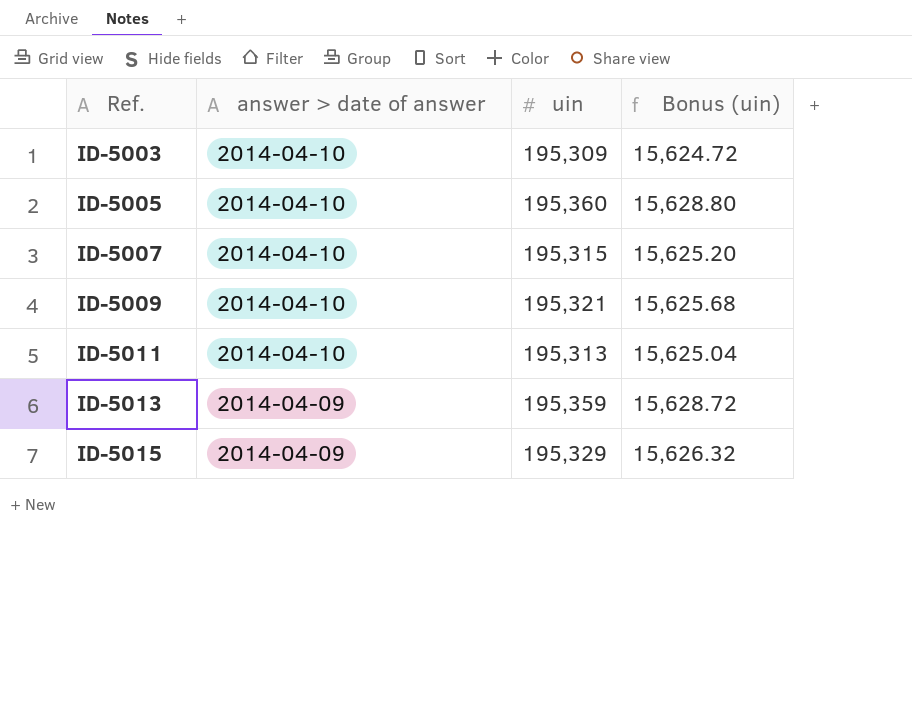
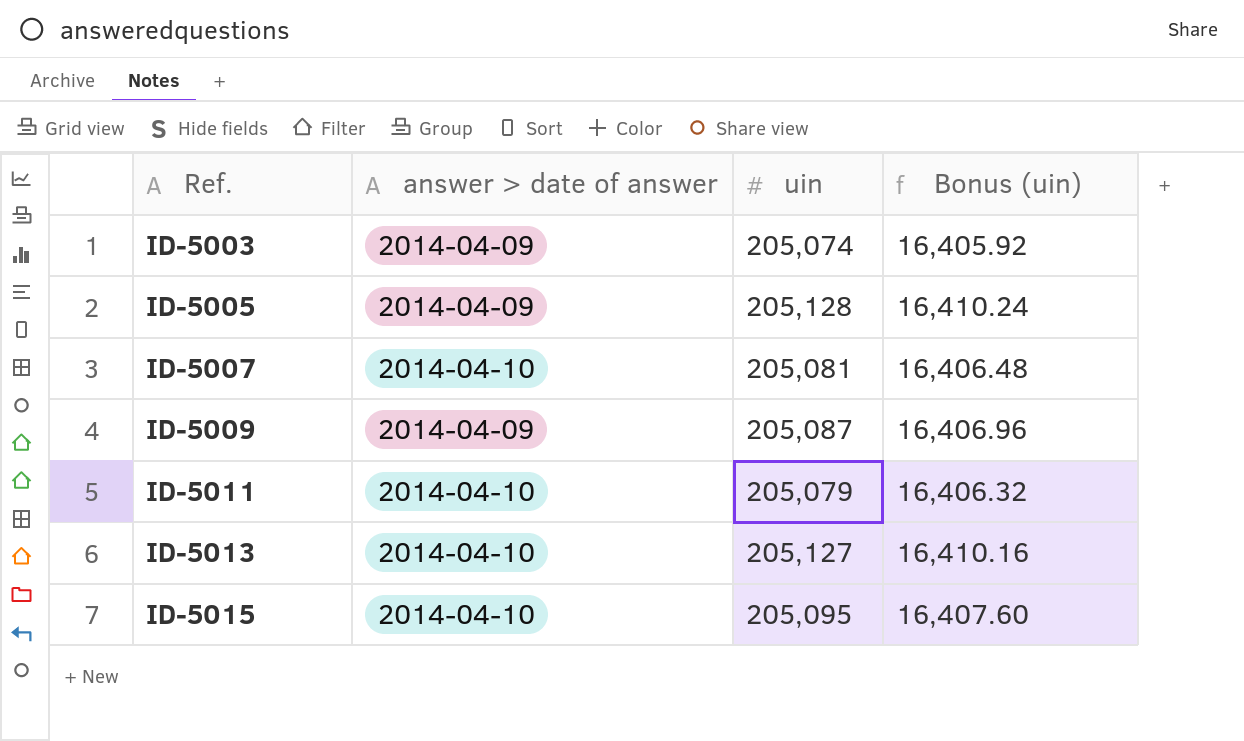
ID-5003 | answer > date of answer: 2014-04-10 -> 2014-04-09
ID-5003 | uin: 195,309 -> 205,074
ID-5003 | Bonus (uin): 15,624.72 -> 16,405.92
ID-5005 | answer > date of answer: 2014-04-10 -> 2014-04-09
ID-5005 | uin: 195,360 -> 205,128
ID-5005 | Bonus (uin): 15,628.80 -> 16,410.24
ID-5007 | uin: 195,315 -> 205,081
ID-5007 | Bonus (uin): 15,625.20 -> 16,406.48
ID-5009 | answer > date of answer: 2014-04-10 -> 2014-04-09
ID-5009 | uin: 195,321 -> 205,087
ID-5009 | Bonus (uin): 15,625.68 -> 16,406.96
ID-5011 | uin: 195,313 -> 205,079
ID-5011 | Bonus (uin): 15,625.04 -> 16,406.32
ID-5013 | answer > date of answer: 2014-04-09 -> 2014-04-10
ID-5013 | uin: 195,359 -> 205,127
ID-5013 | Bonus (uin): 15,628.72 -> 16,410.16
ID-5015 | answer > date of answer: 2014-04-09 -> 2014-04-10
ID-5015 | uin: 195,329 -> 205,095
ID-5015 | Bonus (uin): 15,626.32 -> 16,407.60

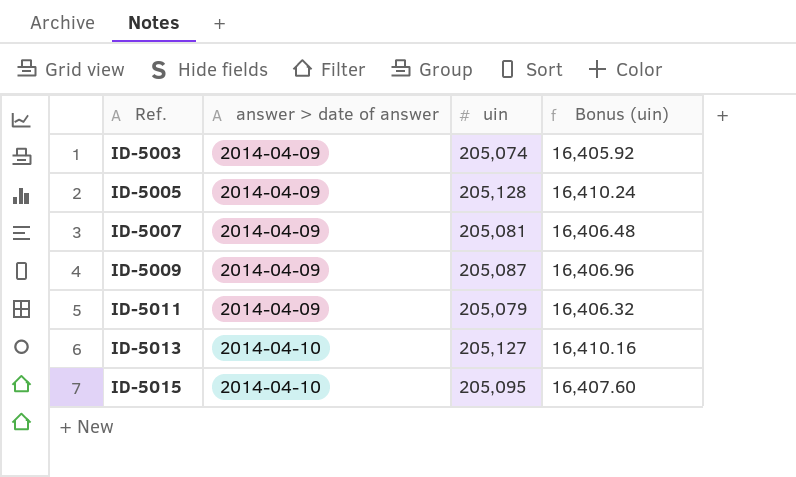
ID-5007 | answer > date of answer: 2014-04-10 -> 2014-04-09
ID-5011 | answer > date of answer: 2014-04-10 -> 2014-04-09

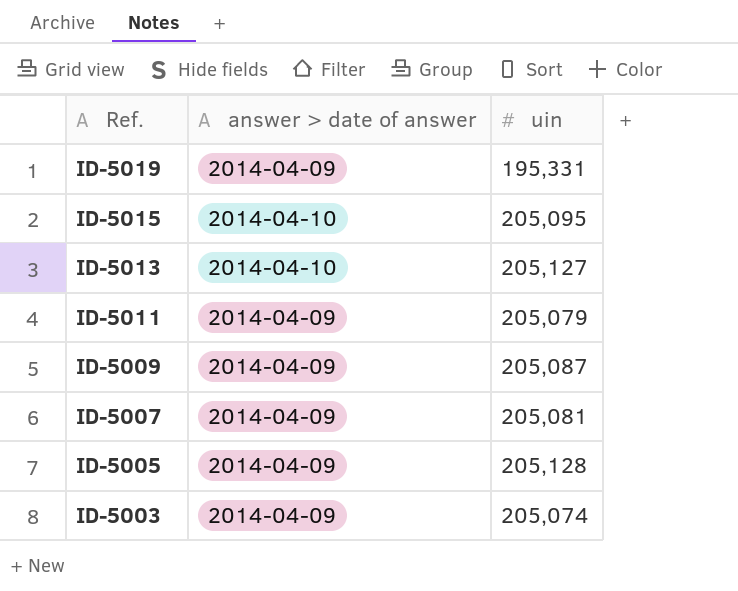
row order: Ref. ascending -> Ref. descending
column Bonus (uin) | formula: [uin] * 0.08 -> none
row ID-5019: none -> 2014-04-09 | 195,331

